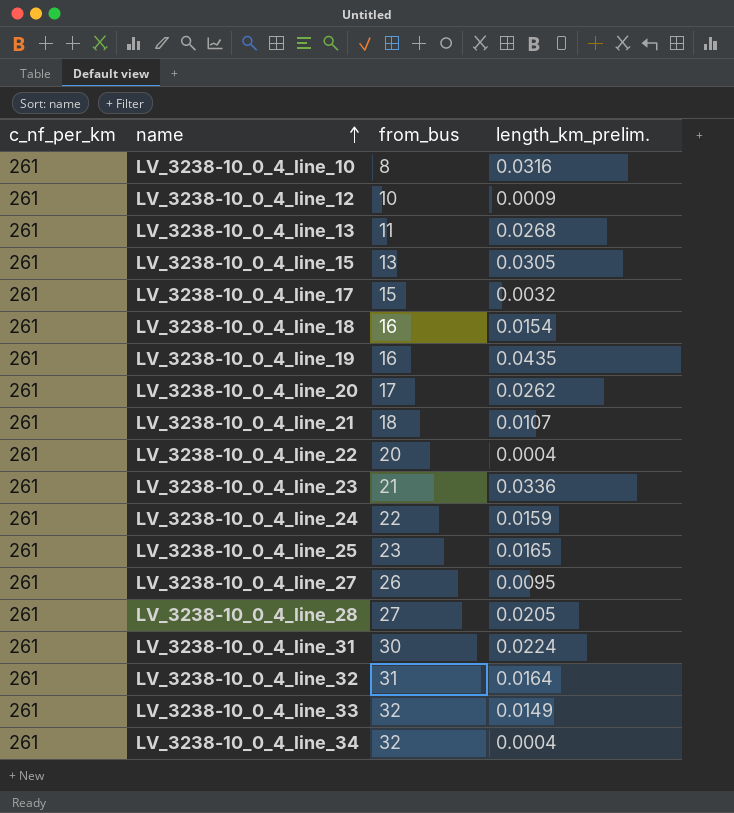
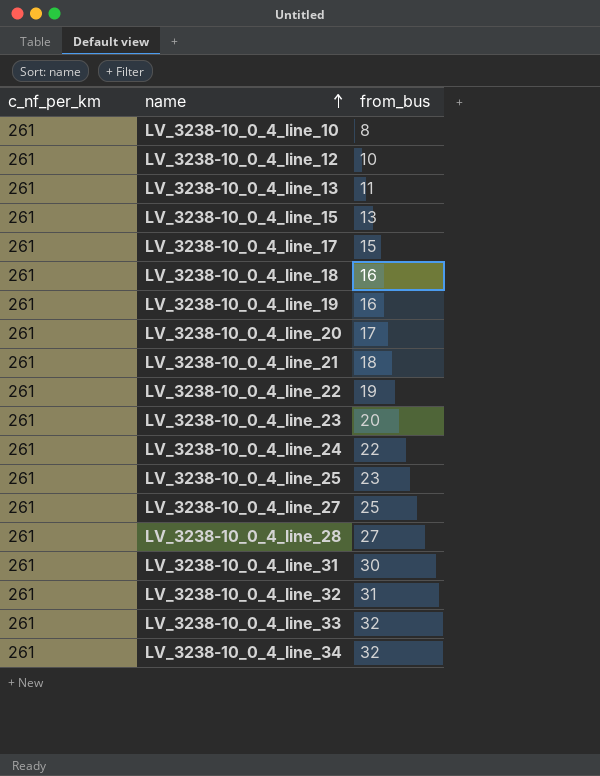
column length_km_prelim. | position: 4 -> none
LV_3238-10_0_4_line_22 | from_bus: 20 -> 19
LV_3238-10_0_4_line_23 | from_bus: 21 -> 20
LV_3238-10_0_4_line_27 | from_bus: 26 -> 25

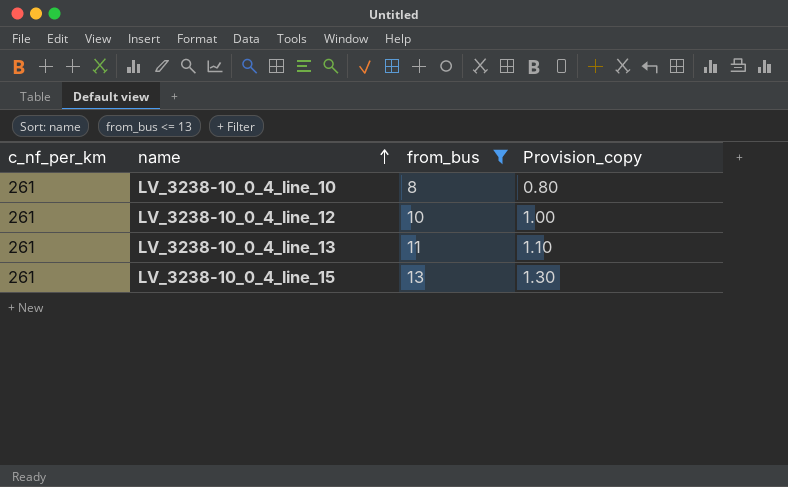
filter: none -> from_bus <= 13
column Provision_copy | formula: none -> [from_bus] * 0.1

